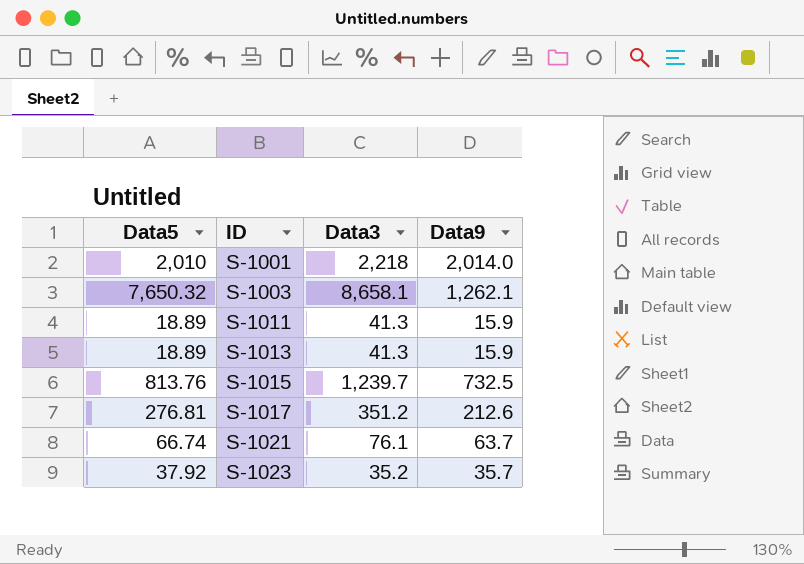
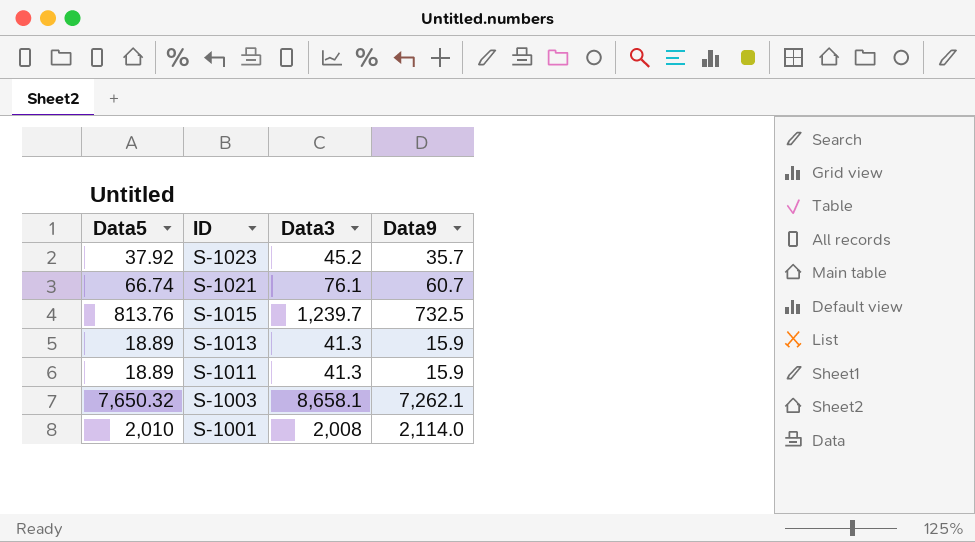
row order: ID ascending -> ID descending
row S-1017: 276.81 | 351.2 | 212.6 -> none
S-1023 | Data3: 35.2 -> 45.2
S-1021 | Data9: 63.7 -> 60.7
S-1003 | Data9: 1,262.1 -> 7,262.1
S-1001 | Data3: 2,218 -> 2,008
S-1001 | Data9: 2,014.0 -> 2,114.0

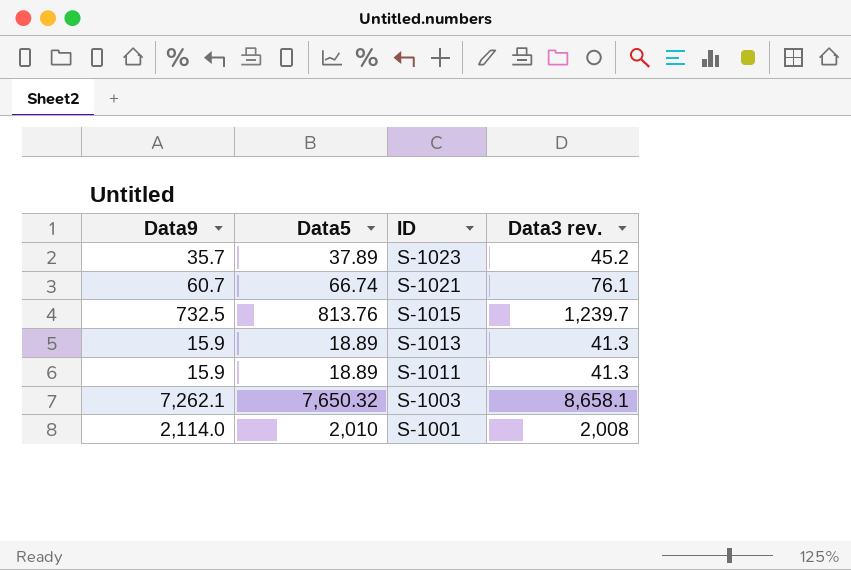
column Data9 | position: 4 -> 1
column name: Data3 -> Data3 rev.
S-1023 | Data5: 37.92 -> 37.89

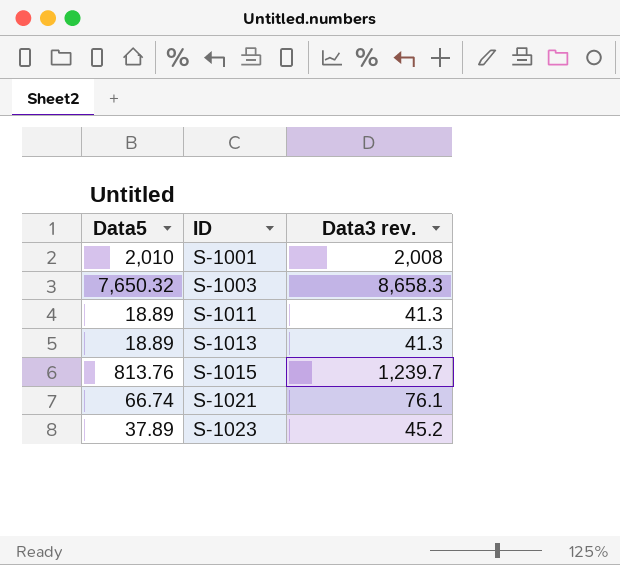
row order: ID descending -> ID ascending
column Data9 | position: 1 -> none
S-1003 | Data3 rev.: 8,658.1 -> 8,658.3

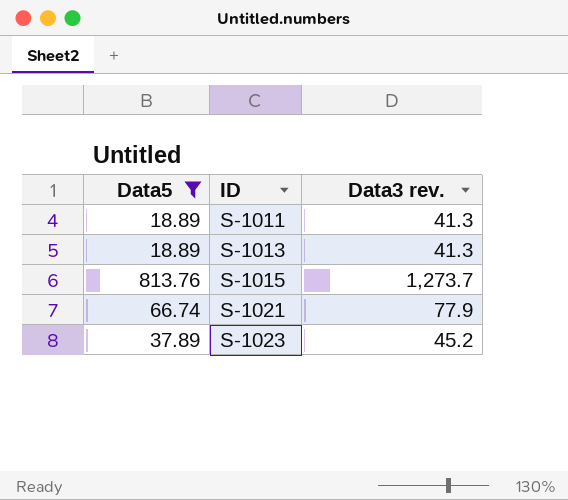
filter: none -> Data5 <= 813.76
S-1015 | Data3 rev.: 1,239.7 -> 1,273.7
S-1021 | Data3 rev.: 76.1 -> 77.9

